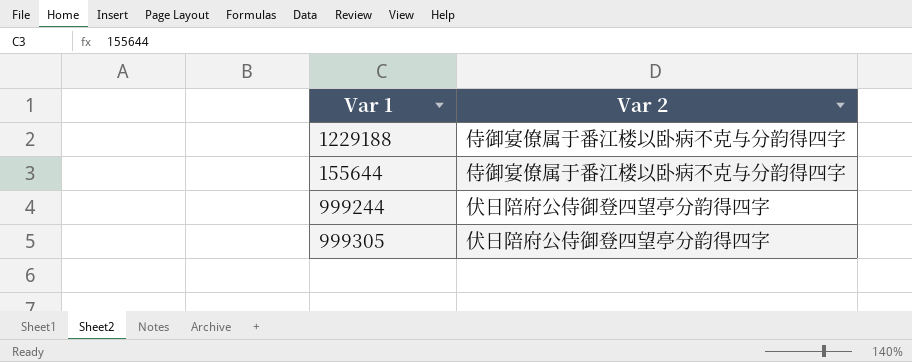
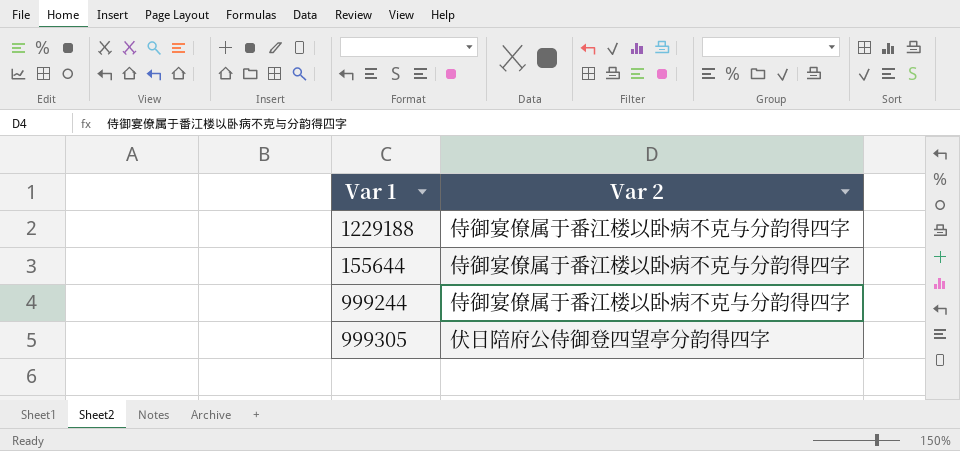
999244 | Var 2: 伏日陪府公侍御登四望亭分韵得四字 -> 侍御宴僚属于番江楼以卧病不克与分韵得四字

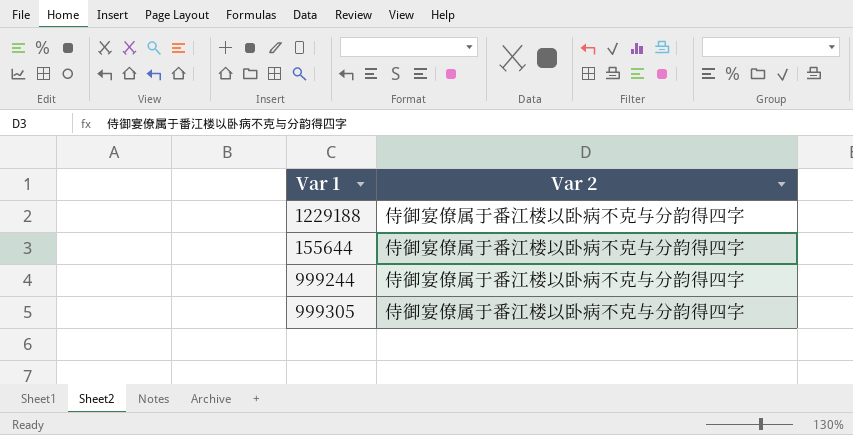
999305 | Var 2: 伏日陪府公侍御登四望亭分韵得四字 -> 侍御宴僚属于番江楼以卧病不克与分韵得四字

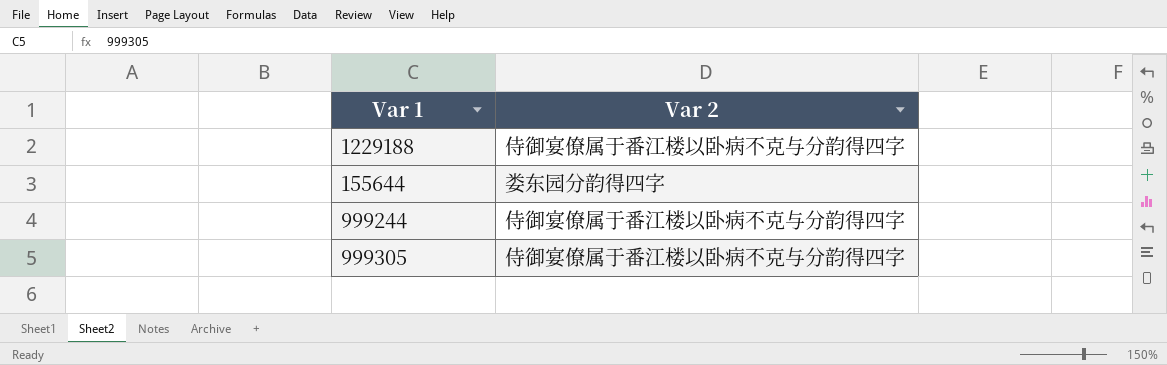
155644 | Var 2: 侍御宴僚属于番江楼以卧病不克与分韵得四字 -> 娄东园分韵得四字

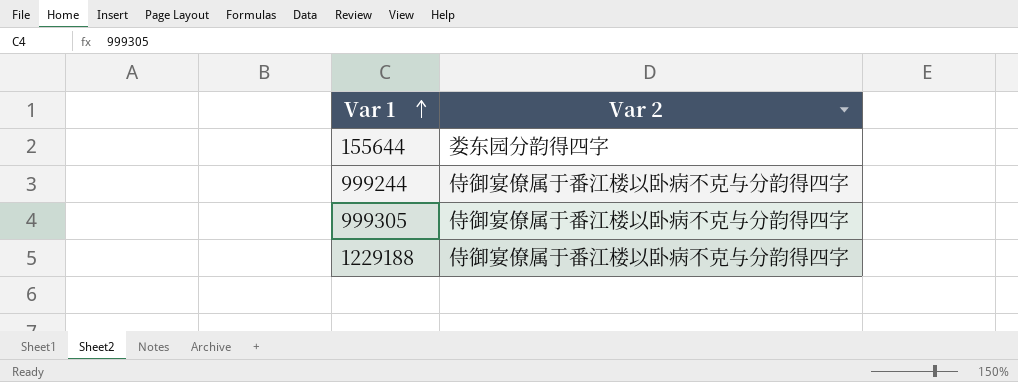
row order: none -> Var 1 ascending

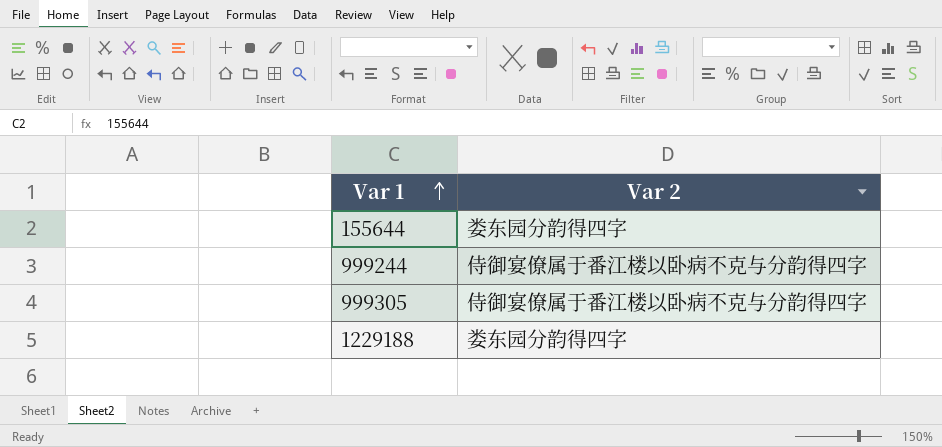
1229188 | Var 2: 侍御宴僚属于番江楼以卧病不克与分韵得四字 -> 娄东园分韵得四字

